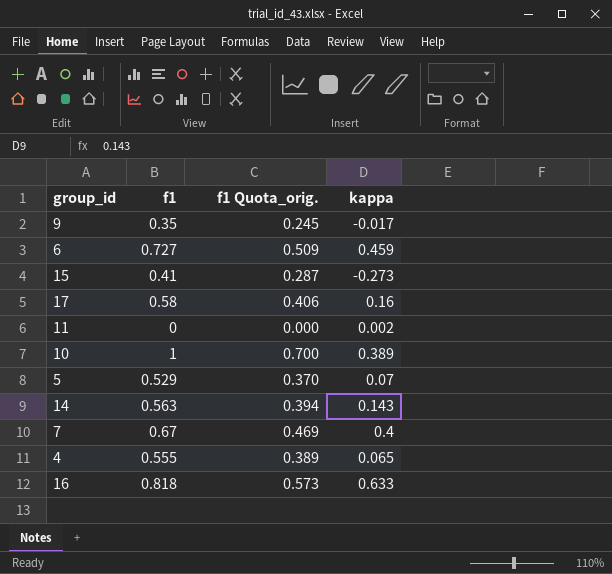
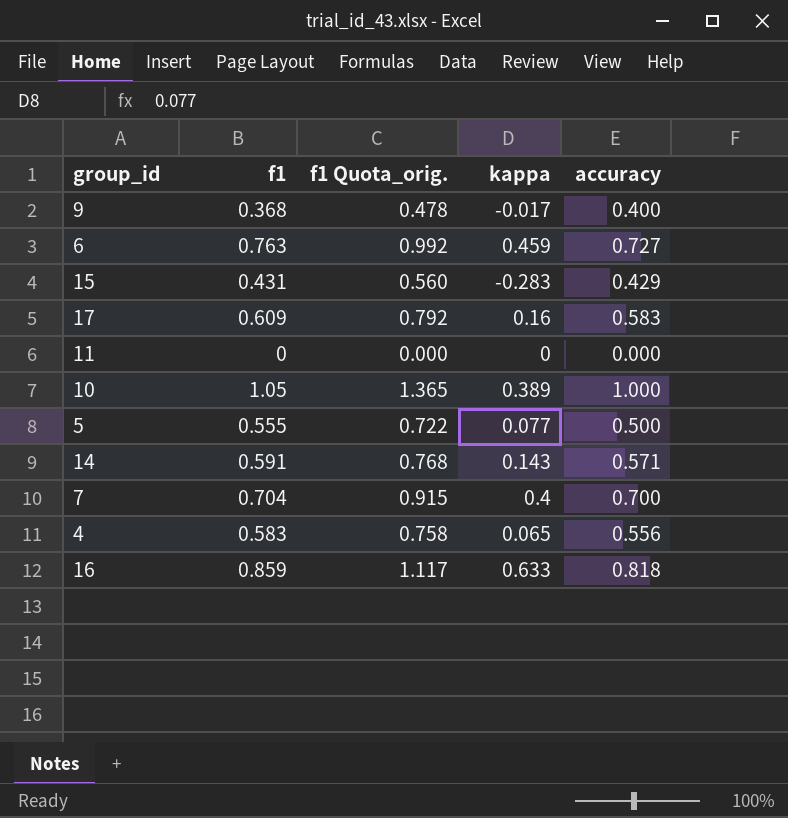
column f1 Quota_orig. | formula: [f1] * 0.7 -> [f1] * 1.3
column accuracy | position: none -> 5
9 | f1: 0.35 -> 0.368
6 | f1: 0.727 -> 0.763
15 | f1: 0.41 -> 0.431
15 | kappa: -0.273 -> -0.283
17 | f1: 0.58 -> 0.609
11 | kappa: 0.002 -> 0
10 | f1: 1 -> 1.05
5 | f1: 0.529 -> 0.555
5 | kappa: 0.07 -> 0.077
14 | f1: 0.563 -> 0.591
7 | f1: 0.67 -> 0.704
4 | f1: 0.555 -> 0.583
16 | f1: 0.818 -> 0.859

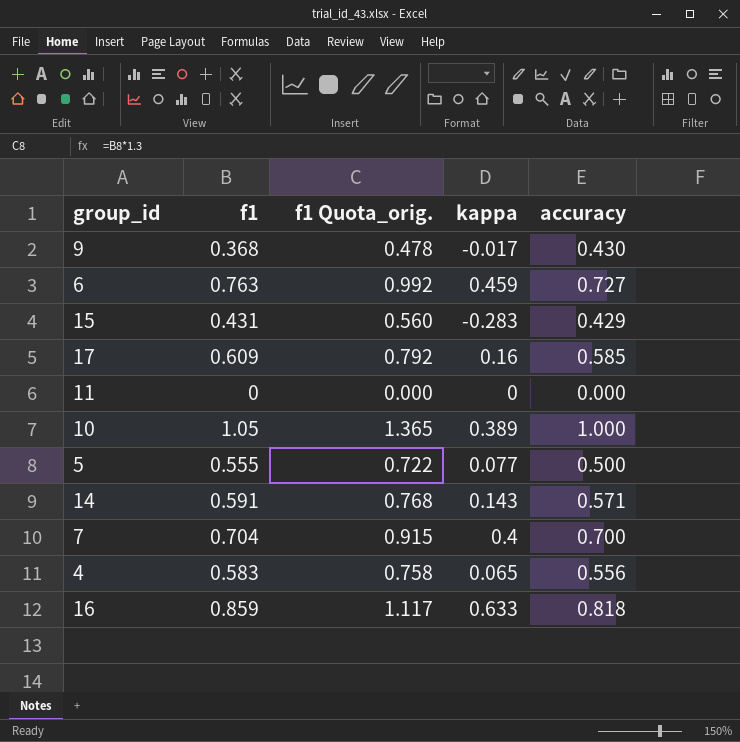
9 | accuracy: 0.400 -> 0.430
17 | accuracy: 0.583 -> 0.585

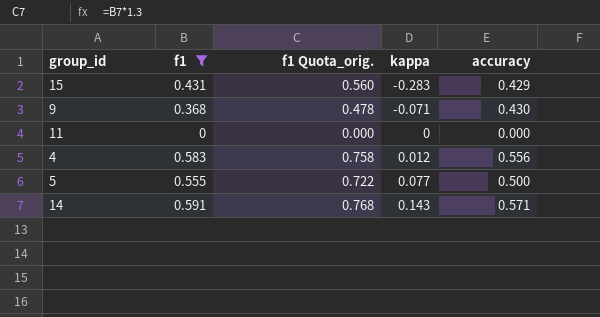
filter: none -> f1 <= 0.591
row order: none -> kappa ascending
9 | kappa: -0.017 -> -0.071
4 | kappa: 0.065 -> 0.012

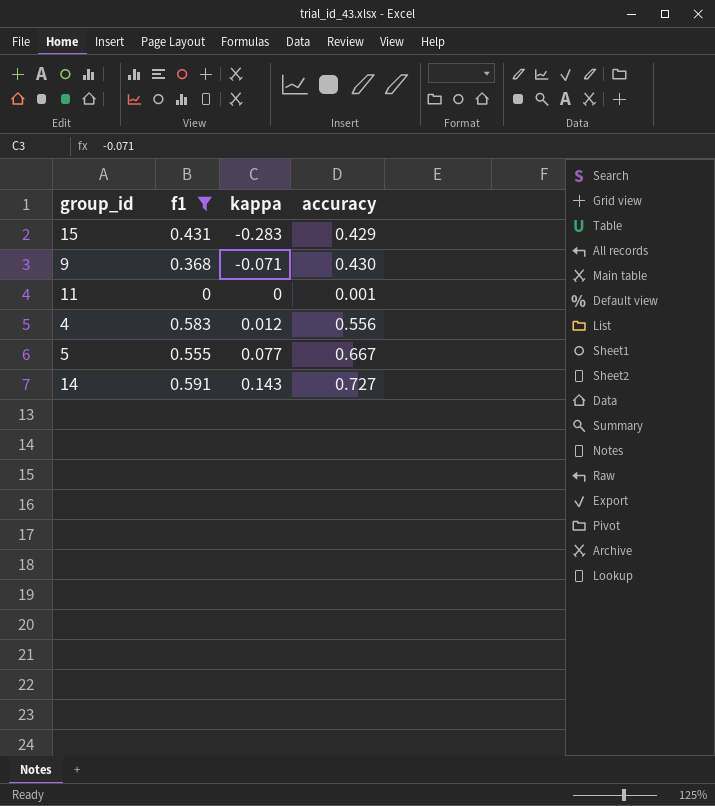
column f1 Quota_orig. | formula: [f1] * 1.3 -> none
11 | accuracy: 0.000 -> 0.001
5 | accuracy: 0.500 -> 0.667
14 | accuracy: 0.571 -> 0.727

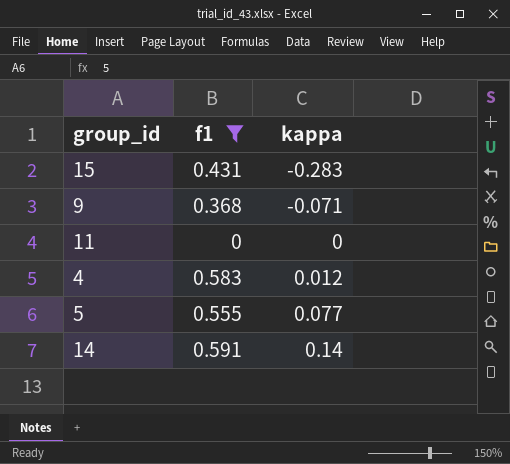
column accuracy | position: 4 -> none
14 | kappa: 0.143 -> 0.14

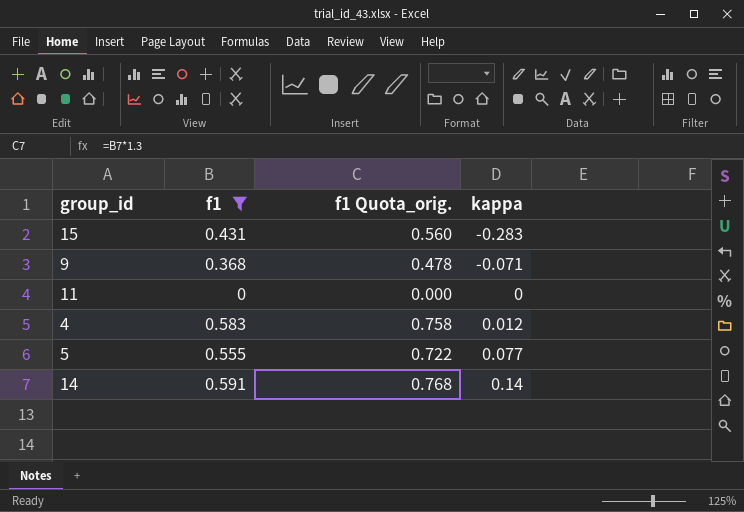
column f1 Quota_orig. | formula: none -> [f1] * 1.3

